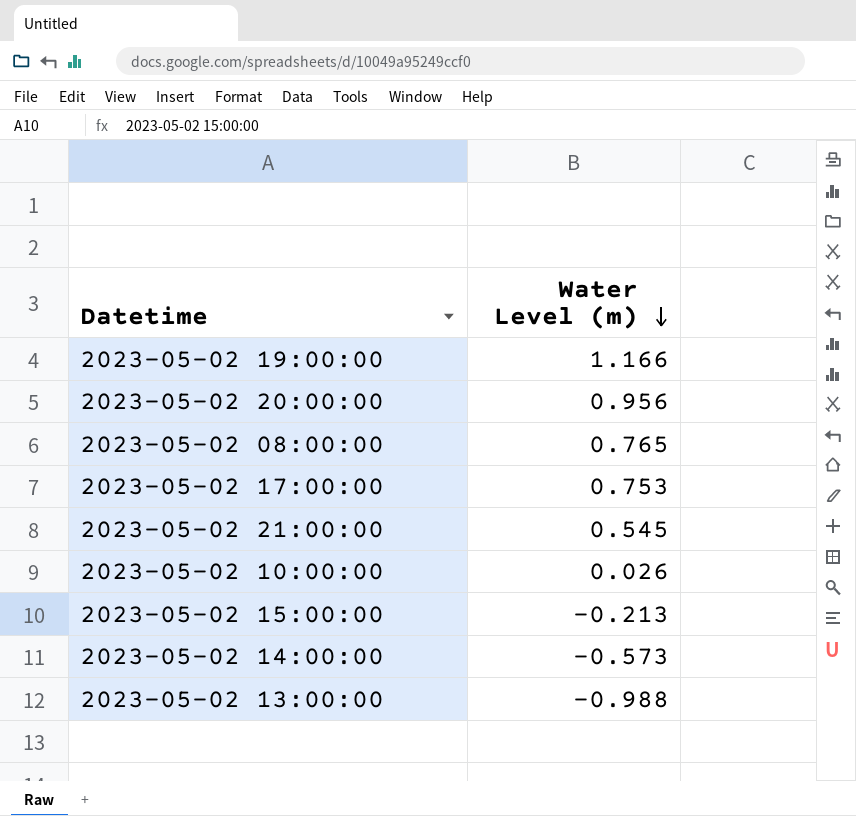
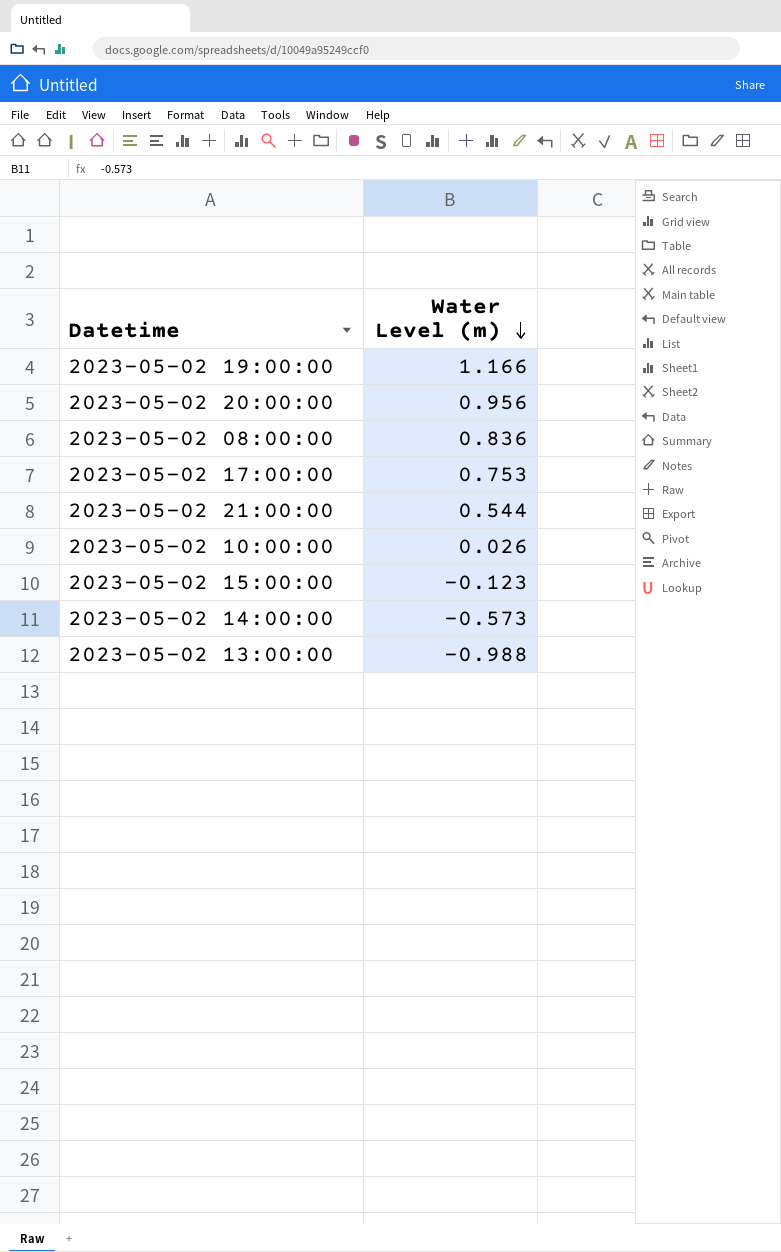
2023-05-02 08:00:00 | Water Level (m): 0.765 -> 0.836
2023-05-02 21:00:00 | Water Level (m): 0.545 -> 0.544
2023-05-02 15:00:00 | Water Level (m): -0.213 -> -0.123

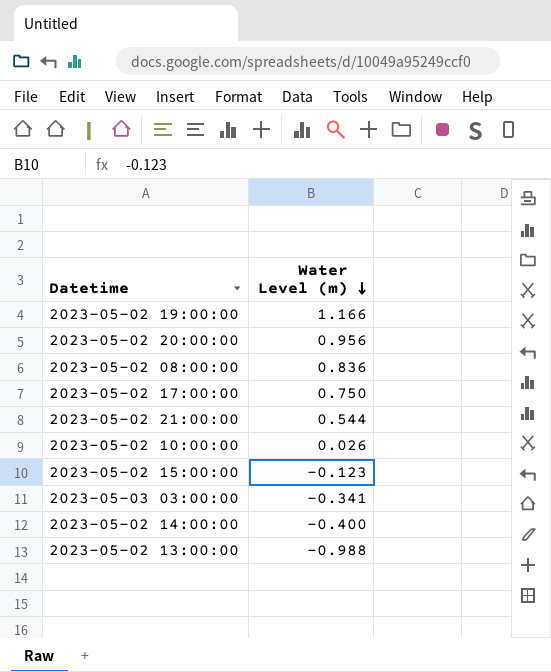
2023-05-02 17:00:00 | Water Level (m): 0.753 -> 0.750
row 2023-05-03 03:00:00: none -> -0.341
2023-05-02 14:00:00 | Water Level (m): -0.573 -> -0.400

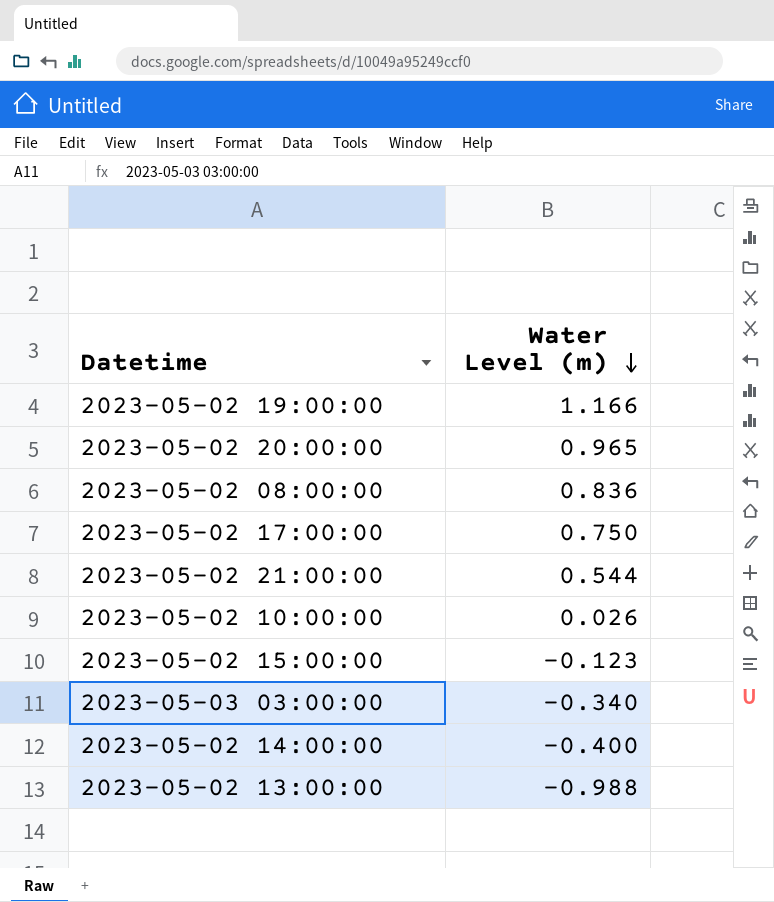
2023-05-02 20:00:00 | Water Level (m): 0.956 -> 0.965
2023-05-03 03:00:00 | Water Level (m): -0.341 -> -0.340

